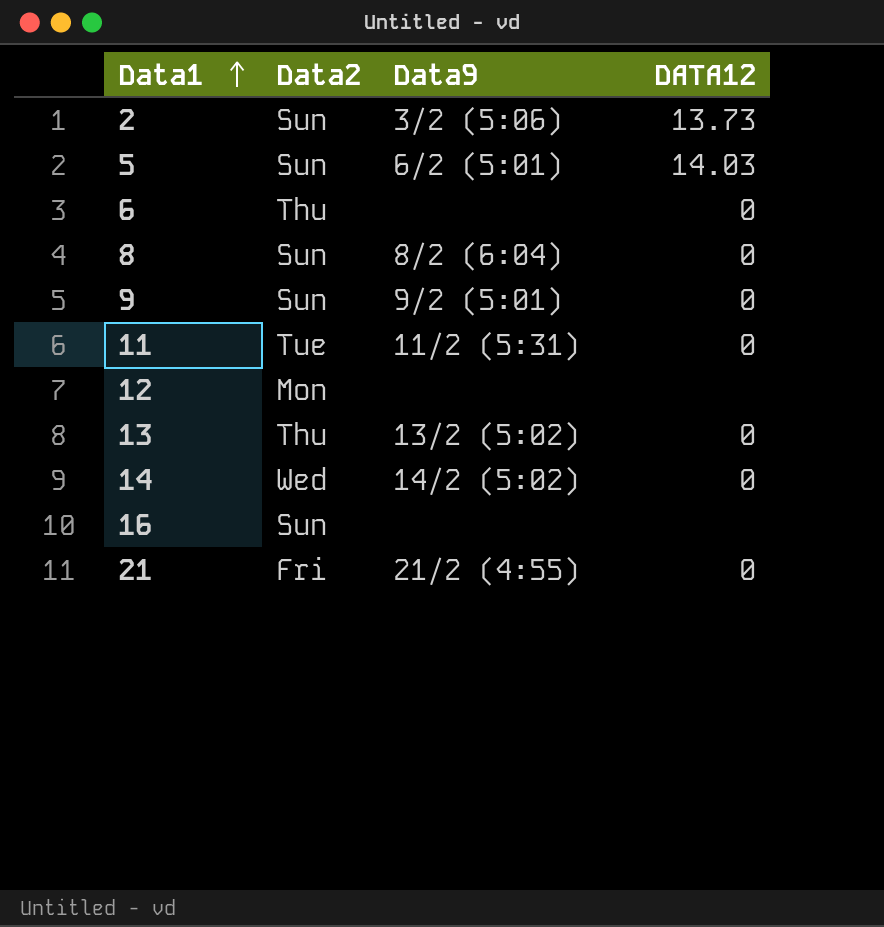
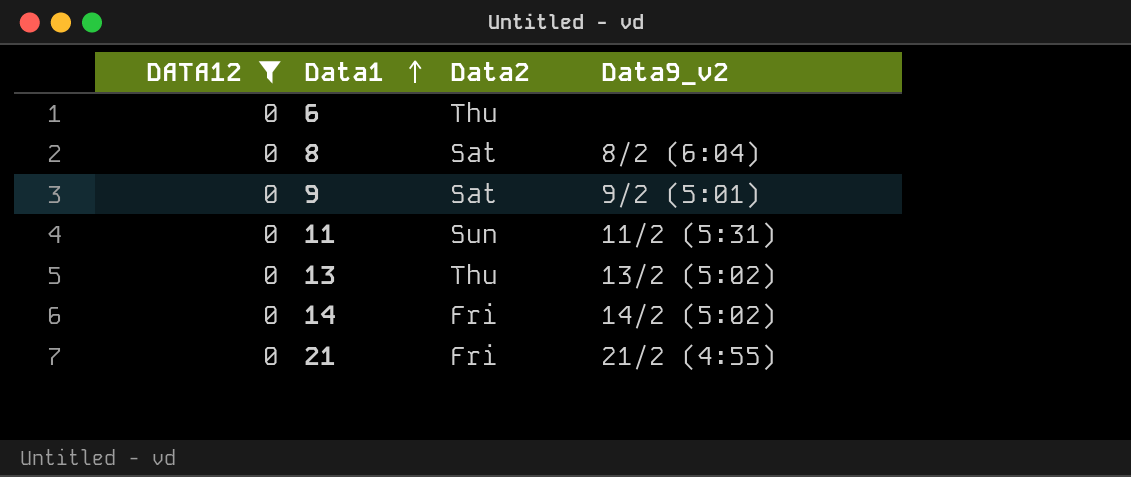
filter: none -> DATA12 = 0
column DATA12 | position: 4 -> 1
column name: Data9 -> Data9_v2
8 | Data2: Sun -> Sat
9 | Data2: Sun -> Sat
11 | Data2: Tue -> Sun
14 | Data2: Wed -> Fri

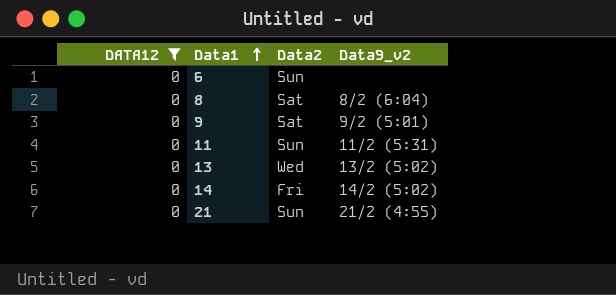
6 | Data2: Thu -> Sun
13 | Data2: Thu -> Wed
21 | Data2: Fri -> Sun

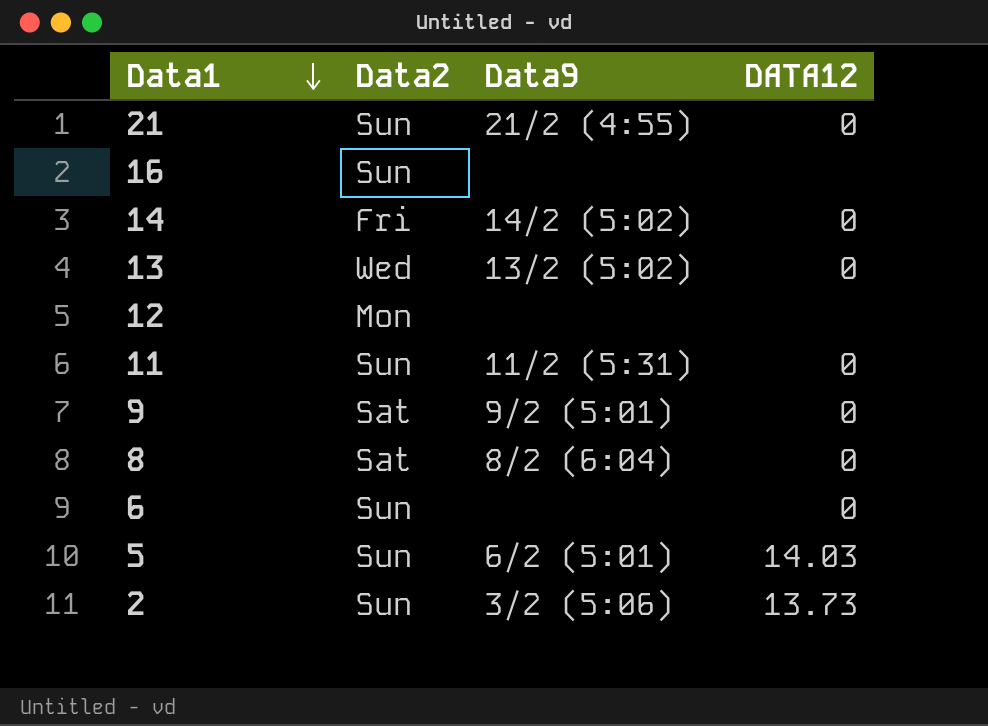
filter: DATA12 = 0 -> none
row order: Data1 ascending -> Data1 descending
column name: Data9_v2 -> Data9
column DATA12 | position: 1 -> 4

